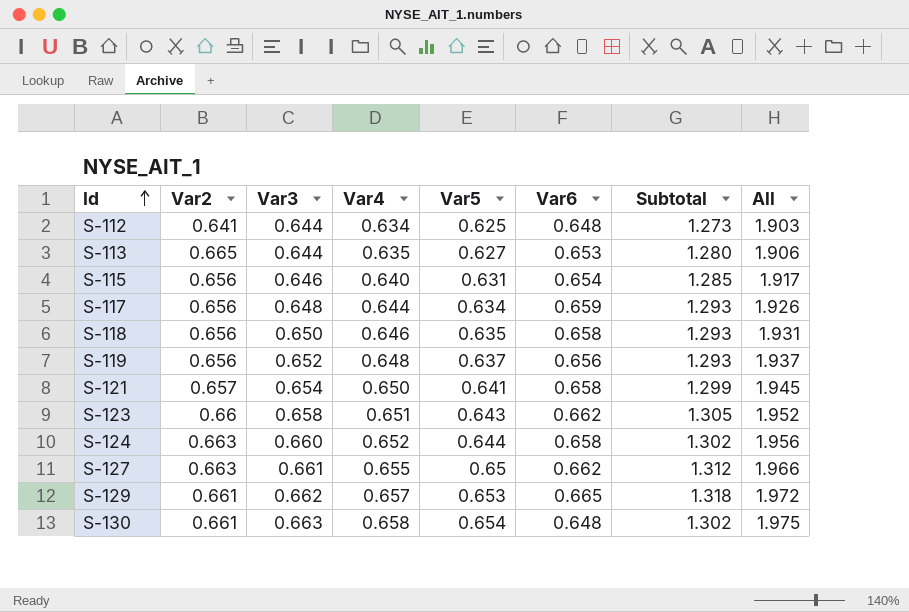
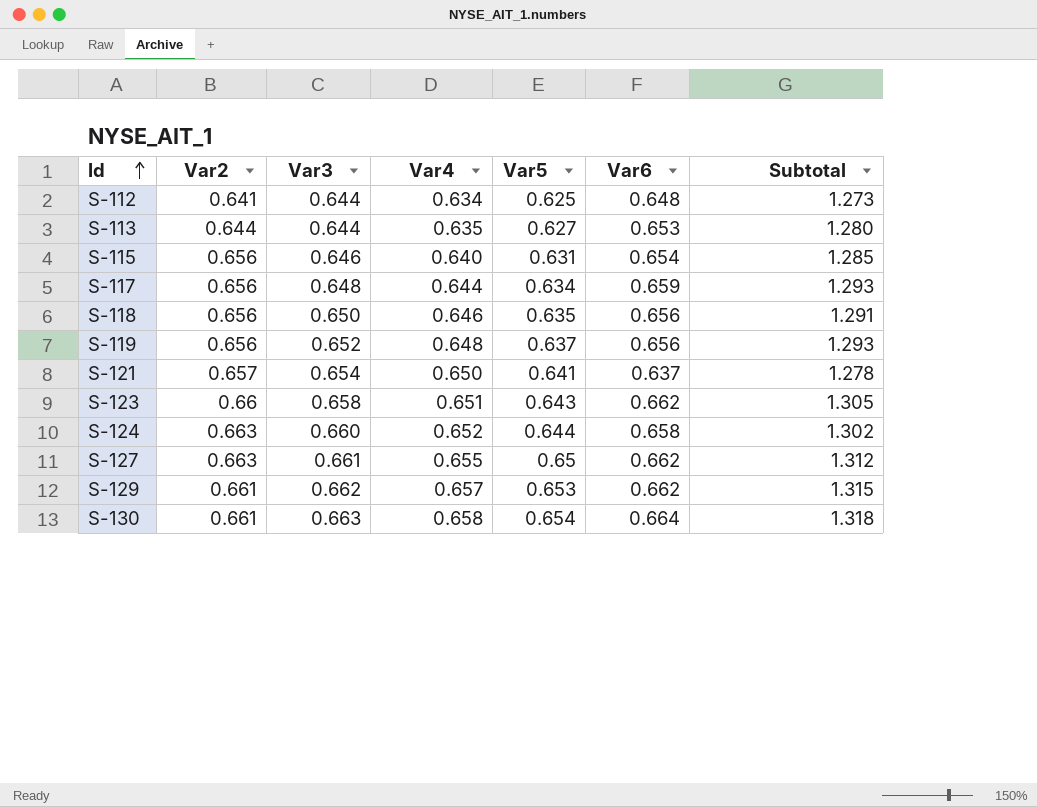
column All | formula: [Var3] + [Var4] + [Var5] -> none
S-113 | Var2: 0.665 -> 0.644
S-118 | Var6: 0.658 -> 0.656
S-118 | Subtotal: 1.293 -> 1.291
S-121 | Var6: 0.658 -> 0.637
S-121 | Subtotal: 1.299 -> 1.278
S-129 | Var6: 0.665 -> 0.662
S-129 | Subtotal: 1.318 -> 1.315
S-130 | Var6: 0.648 -> 0.664
S-130 | Subtotal: 1.302 -> 1.318

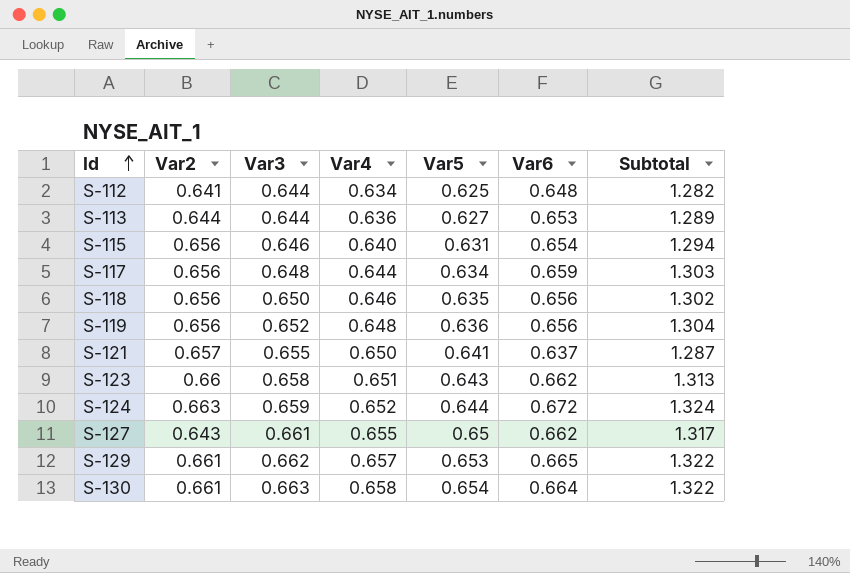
column Subtotal | formula: [Var5] + [Var6] -> [Var4] + [Var6]
S-113 | Var4: 0.635 -> 0.636
S-119 | Var5: 0.637 -> 0.636
S-121 | Var3: 0.654 -> 0.655
S-124 | Var3: 0.660 -> 0.659
S-124 | Var6: 0.658 -> 0.672
S-127 | Var2: 0.663 -> 0.643
S-129 | Var6: 0.662 -> 0.665

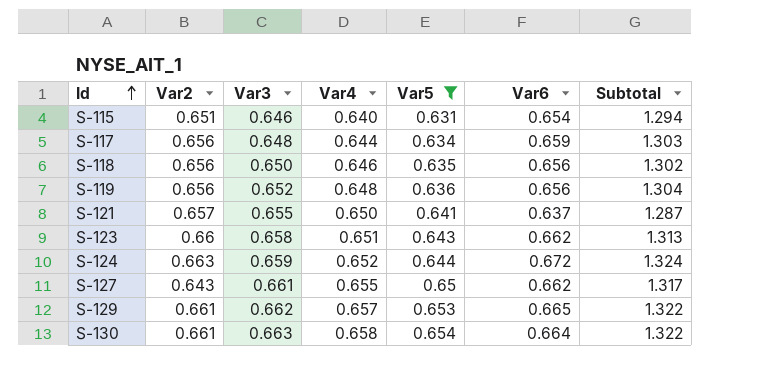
filter: none -> Var5 >= 0.631
S-115 | Var2: 0.656 -> 0.651

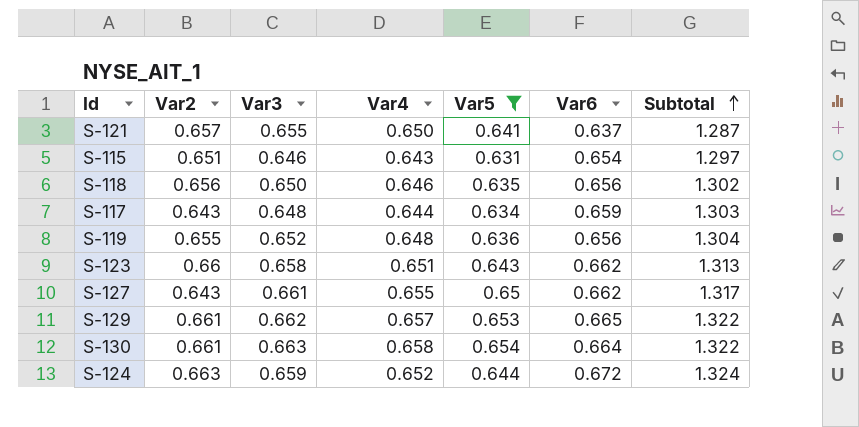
row order: Id ascending -> Subtotal ascending
S-115 | Var4: 0.640 -> 0.643
S-115 | Subtotal: 1.294 -> 1.297
S-117 | Var2: 0.656 -> 0.643
S-119 | Var2: 0.656 -> 0.655

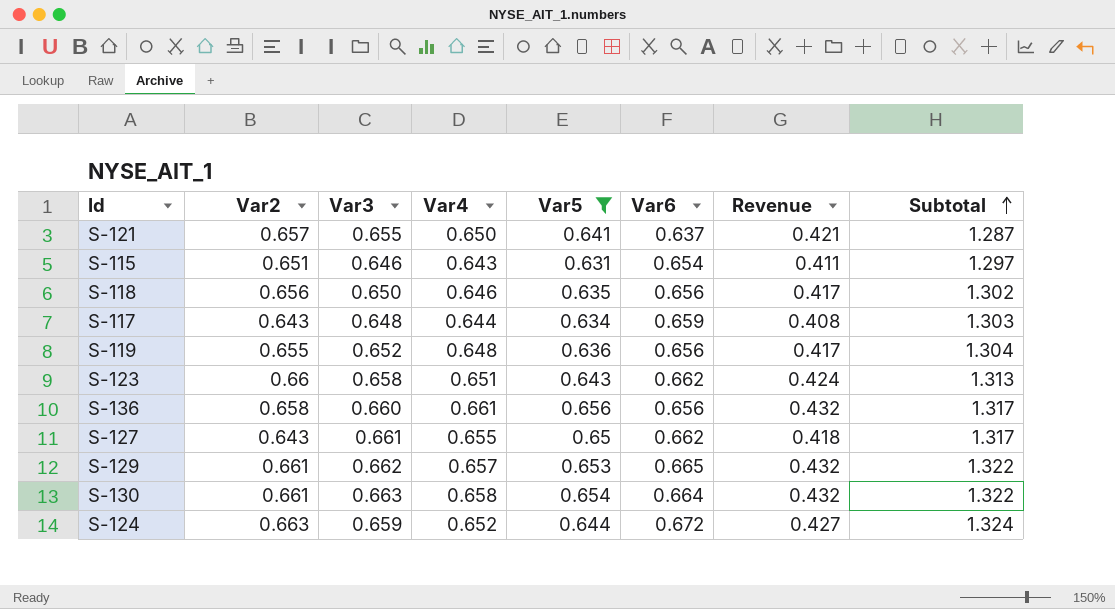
column Revenue | formula: none -> [Var2] * [Var5]
row S-136: none -> 0.658 | 0.660 | 0.661 | 0.656 | 0.656 | 0.432 | 1.317

